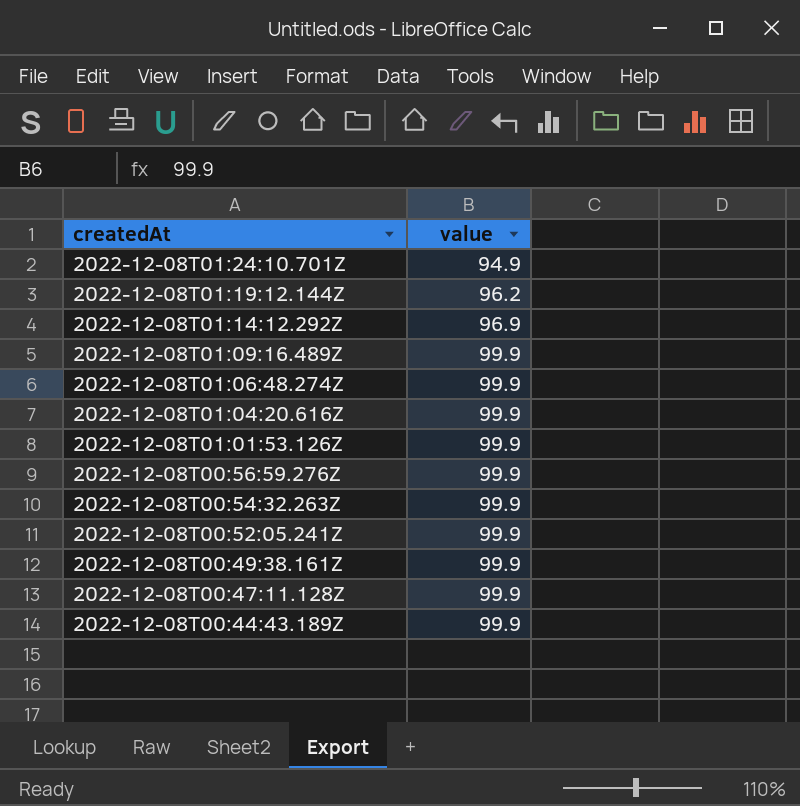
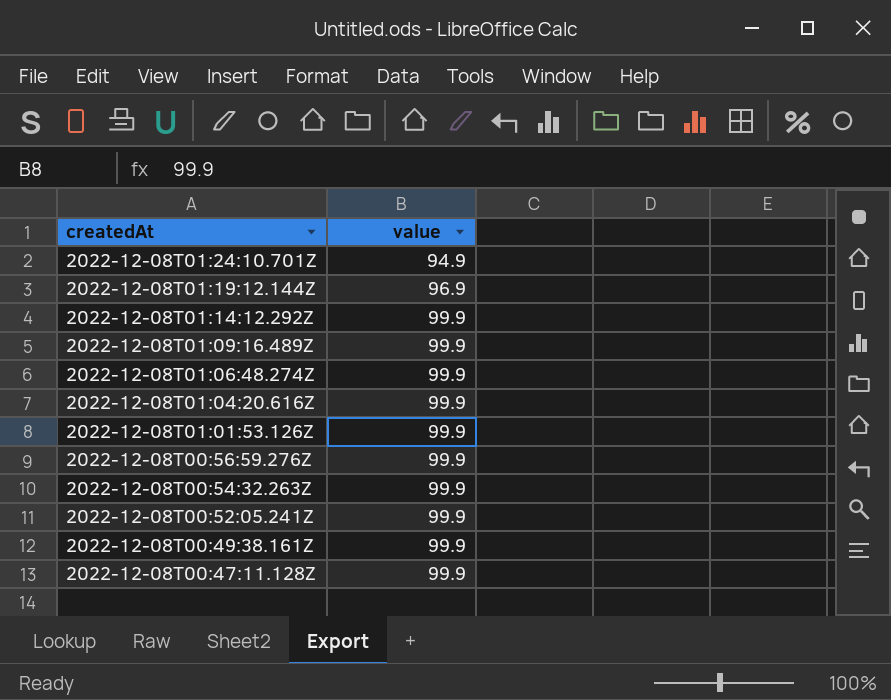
row 2022-12-08T00:44:43.189Z: 99.9 -> none
2022-12-08T01:19:12.144Z | value: 96.2 -> 96.9
2022-12-08T01:14:12.292Z | value: 96.9 -> 99.9

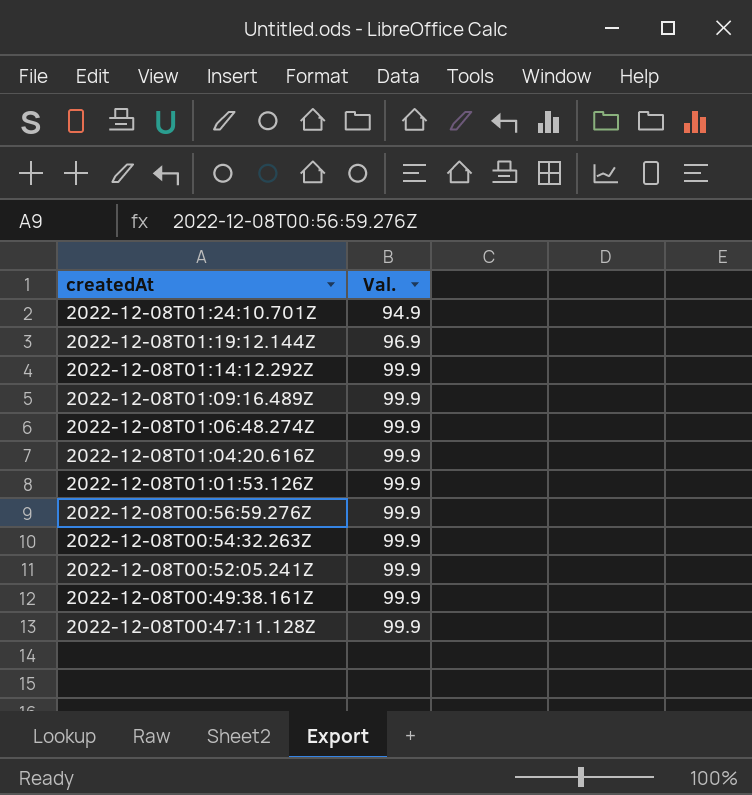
column name: value -> Val.

